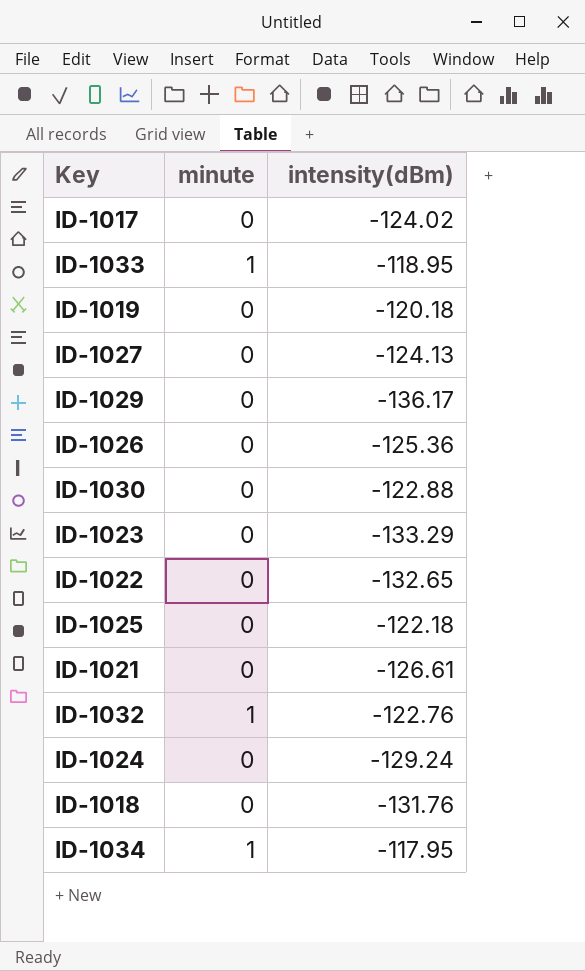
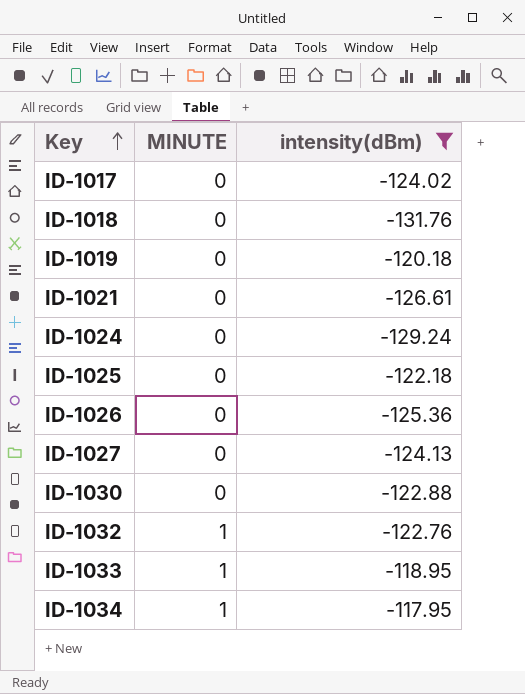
filter: none -> intensity(dBm) >= -131.76
row order: none -> Key ascending
column name: minute -> MINUTE

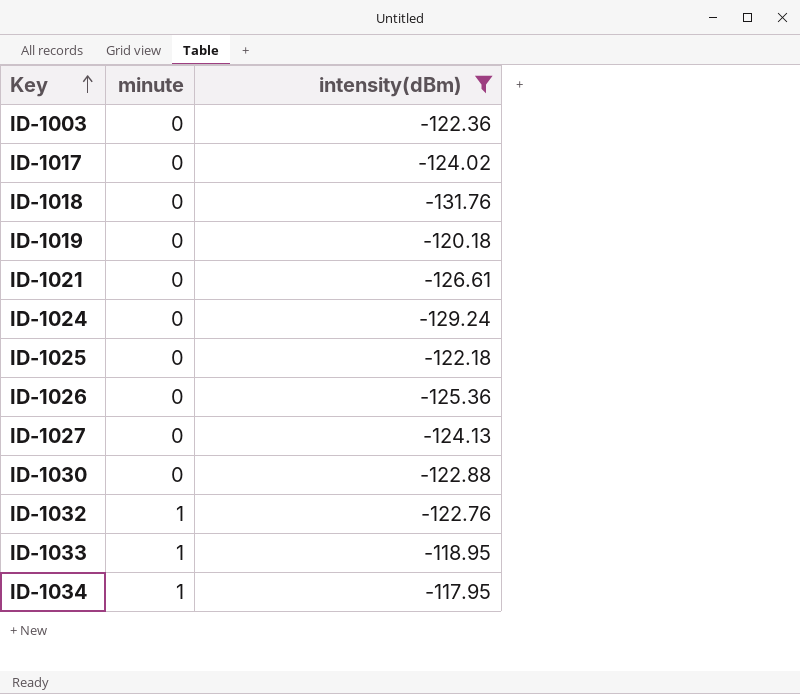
column name: MINUTE -> minute
row ID-1003: none -> 0 | -122.36

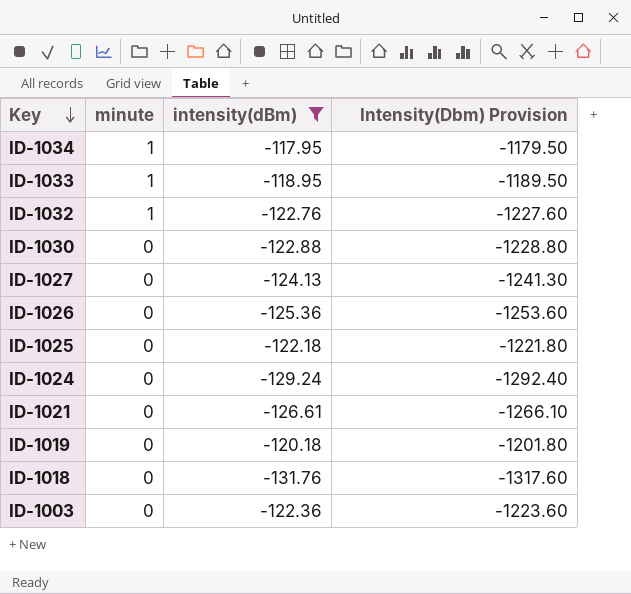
row order: Key ascending -> Key descending
column Intensity(Dbm) Provision | formula: none -> [intensity(dBm)] * 10
row ID-1017: 0 | -124.02 -> none

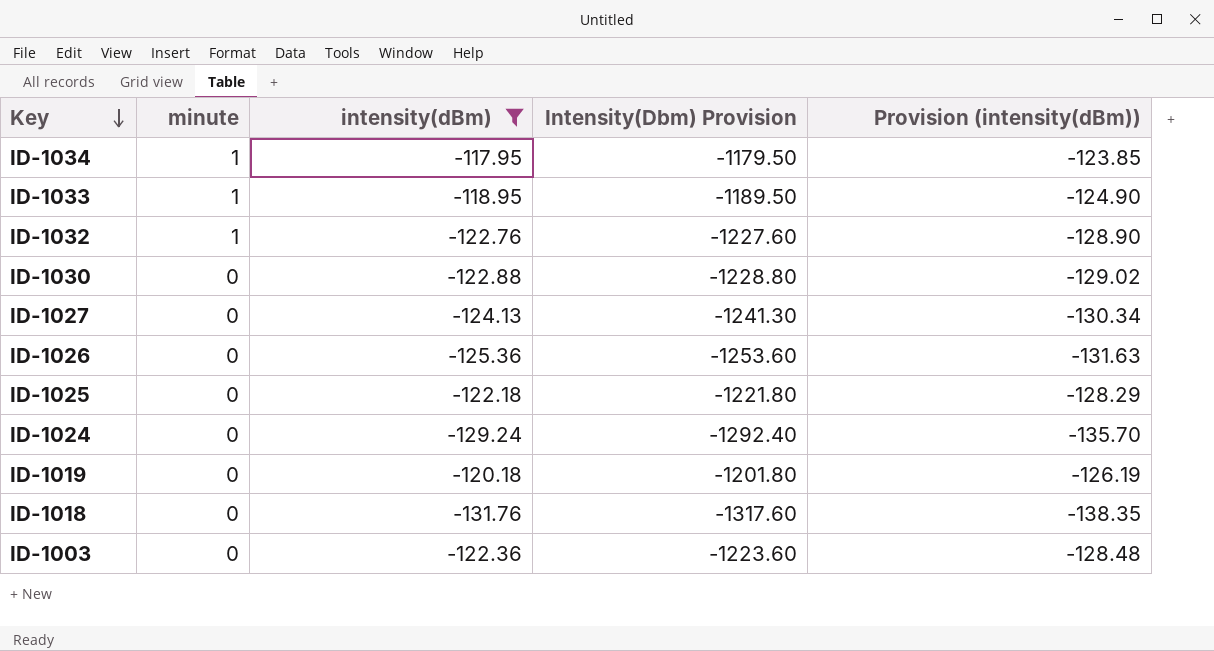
column Provision (intensity(dBm)) | formula: none -> [intensity(dBm)] * 1.05
row ID-1021: 0 | -126.61 | -1266.10 -> none

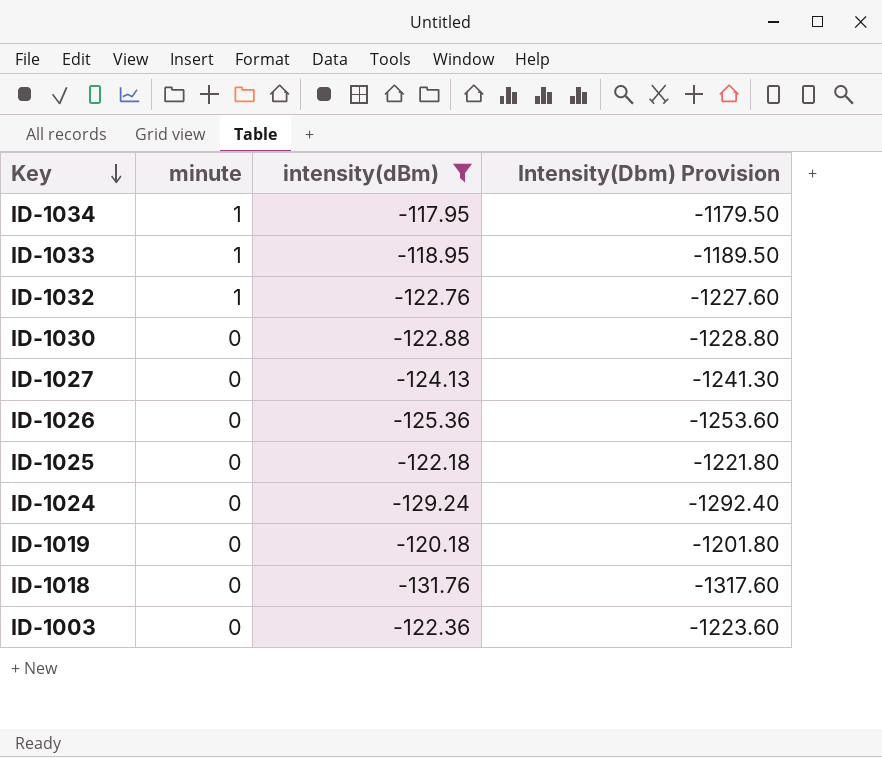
column Provision (intensity(dBm)) | formula: [intensity(dBm)] * 1.05 -> none

